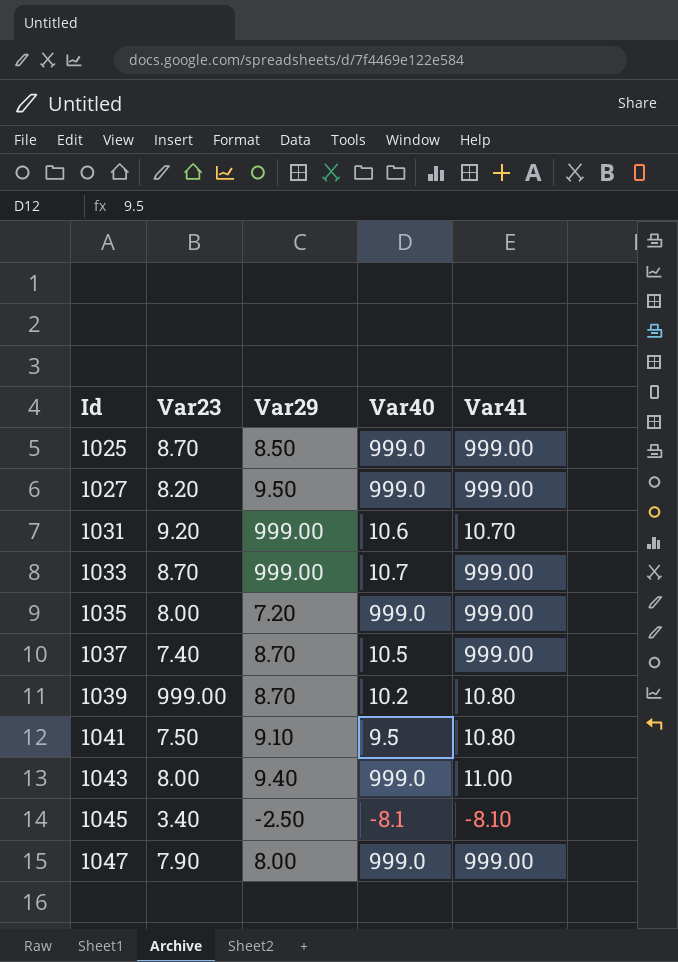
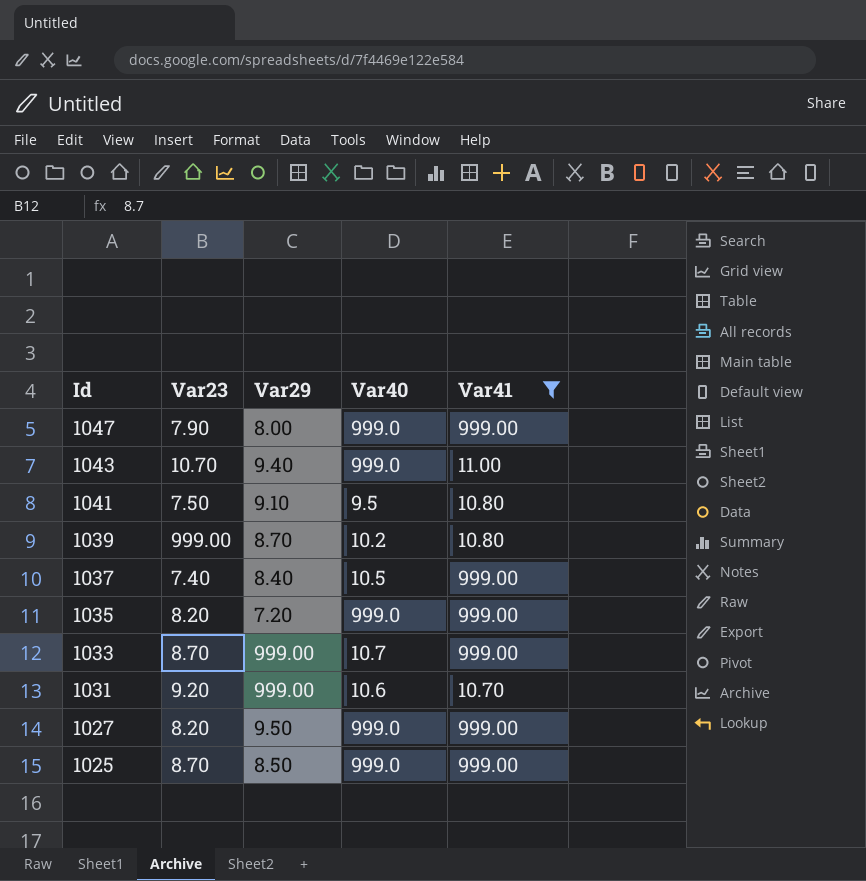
filter: none -> Var41 != -8.10
row order: Id ascending -> Id descending
1043 | Var23: 8.00 -> 10.70
1037 | Var29: 8.70 -> 8.40
1035 | Var23: 8.00 -> 8.20

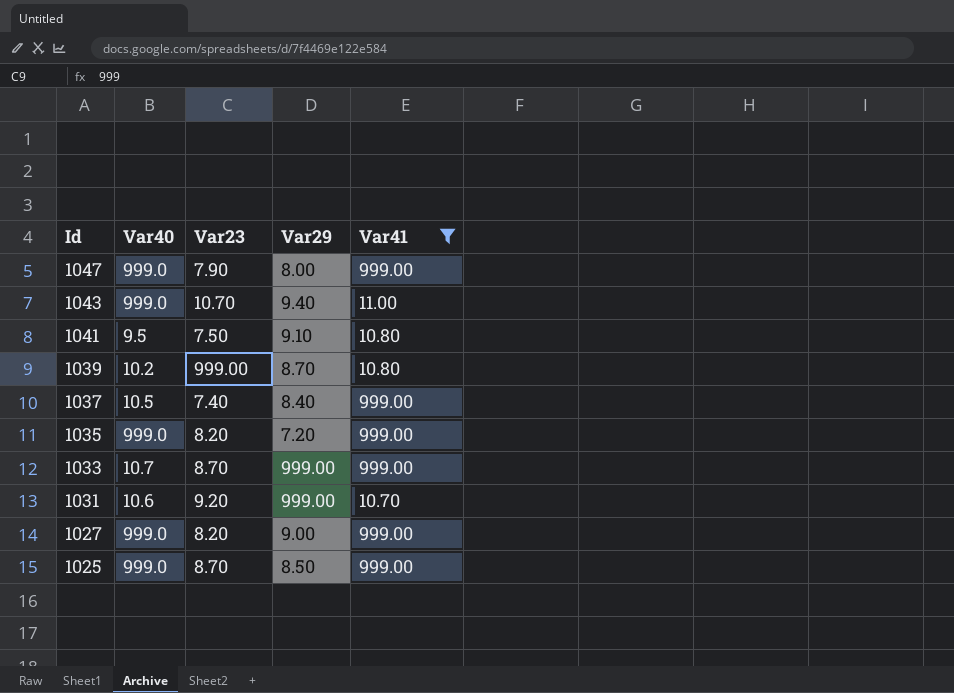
column Var40 | position: 4 -> 2
1027 | Var29: 9.50 -> 9.00

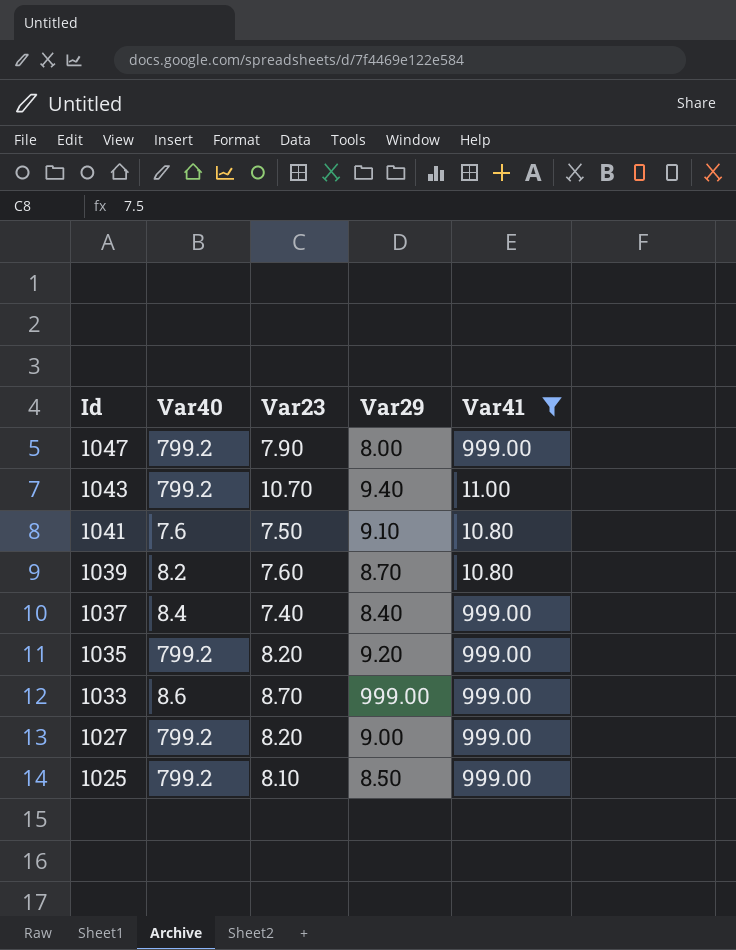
row 1031: 10.6 | 9.20 | 999.00 | 10.70 -> none
1047 | Var40: 999.0 -> 799.2
1043 | Var40: 999.0 -> 799.2
1041 | Var40: 9.5 -> 7.6
1039 | Var40: 10.2 -> 8.2
1039 | Var23: 999.00 -> 7.60
1037 | Var40: 10.5 -> 8.4
1035 | Var40: 999.0 -> 799.2
1035 | Var29: 7.20 -> 9.20
1033 | Var40: 10.7 -> 8.6
1027 | Var40: 999.0 -> 799.2
1025 | Var40: 999.0 -> 799.2
1025 | Var23: 8.70 -> 8.10

